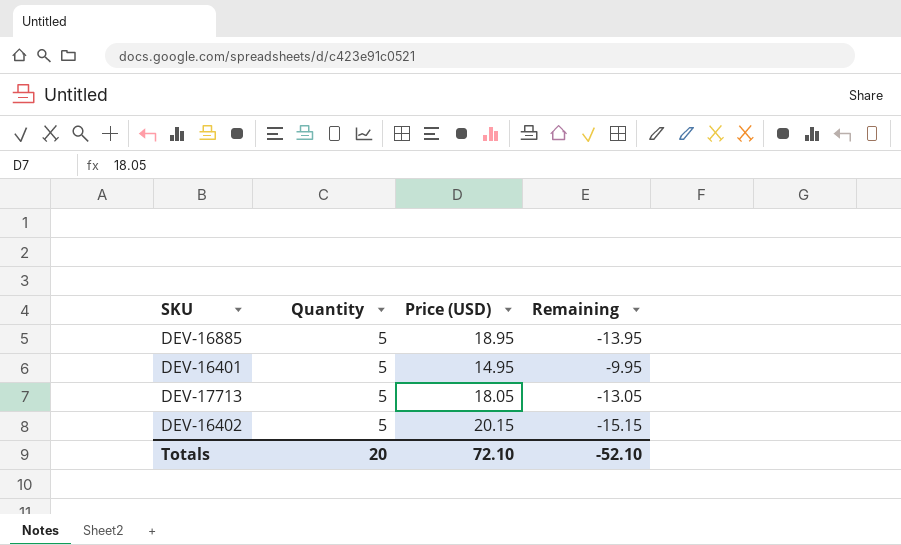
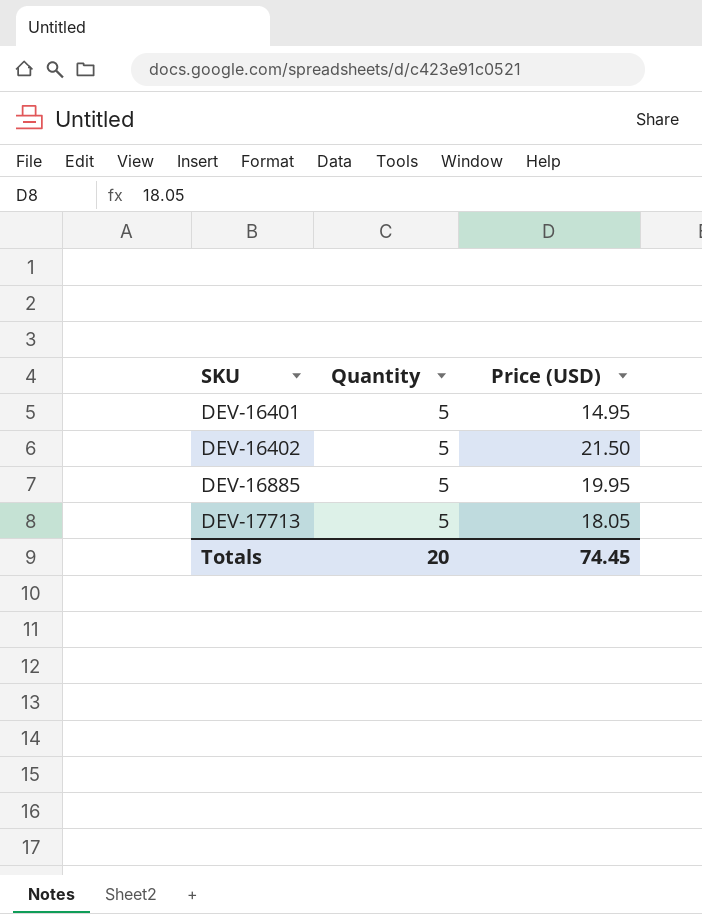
row order: none -> SKU ascending
column Remaining | formula: [Quantity] - [Price (USD)] -> none
DEV-16402 | Price (USD): 20.15 -> 21.50
DEV-16885 | Price (USD): 18.95 -> 19.95
Totals | Price (USD): 72.10 -> 74.45

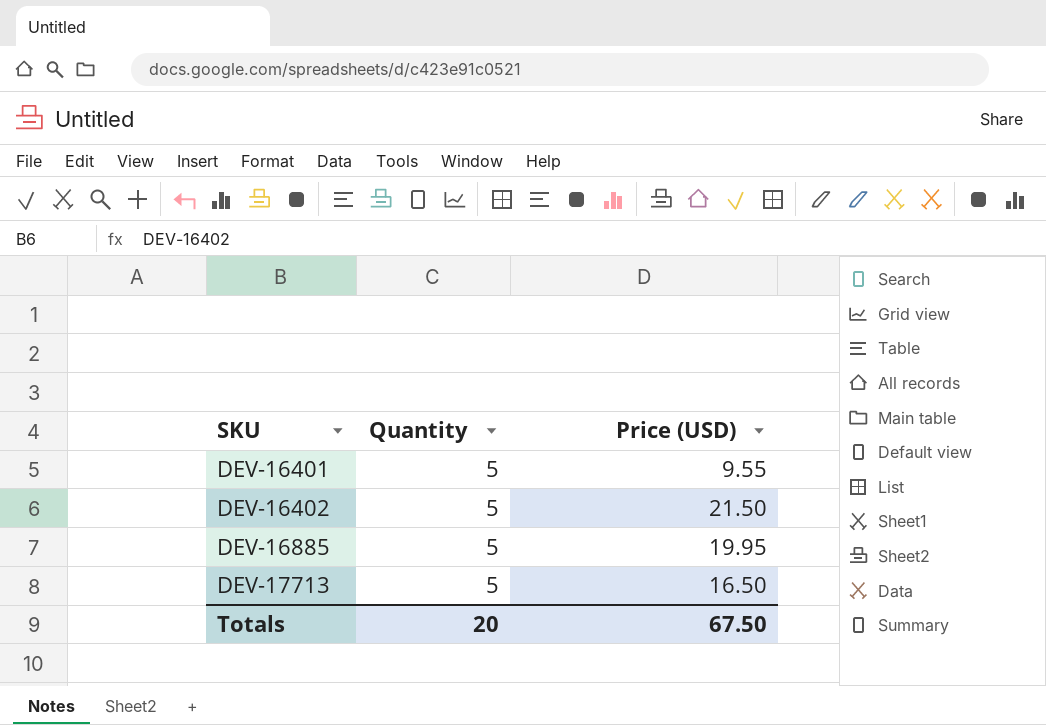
DEV-16401 | Price (USD): 14.95 -> 9.55
DEV-17713 | Price (USD): 18.05 -> 16.50
Totals | Price (USD): 74.45 -> 67.50

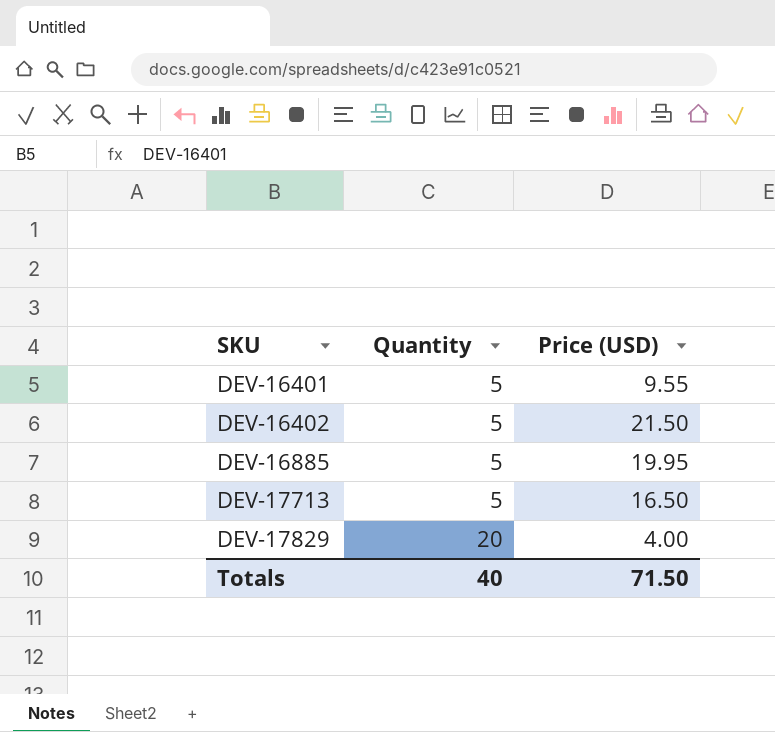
row DEV-17829: none -> 20 | 4.00
Totals | Quantity: 20 -> 40
Totals | Price (USD): 67.50 -> 71.50

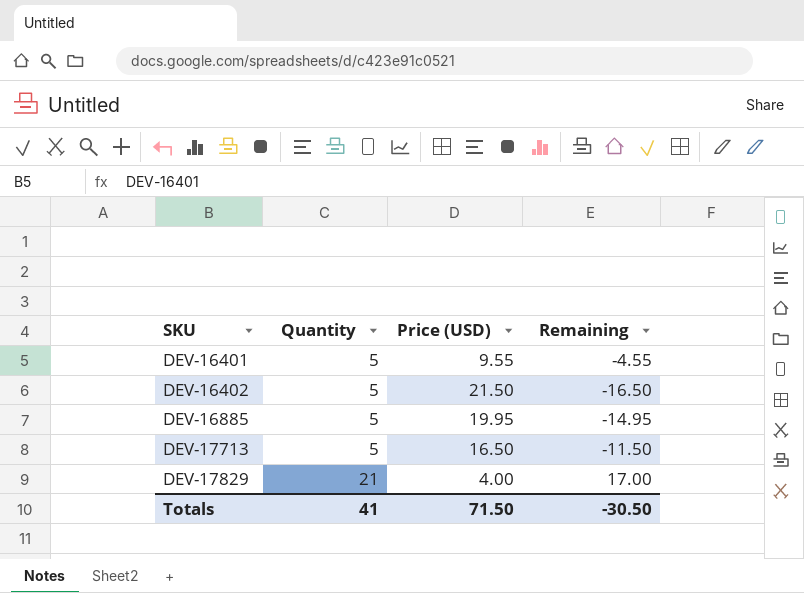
column Remaining | formula: none -> [Quantity] - [Price (USD)]
DEV-17829 | Quantity: 20 -> 21
Totals | Quantity: 40 -> 41

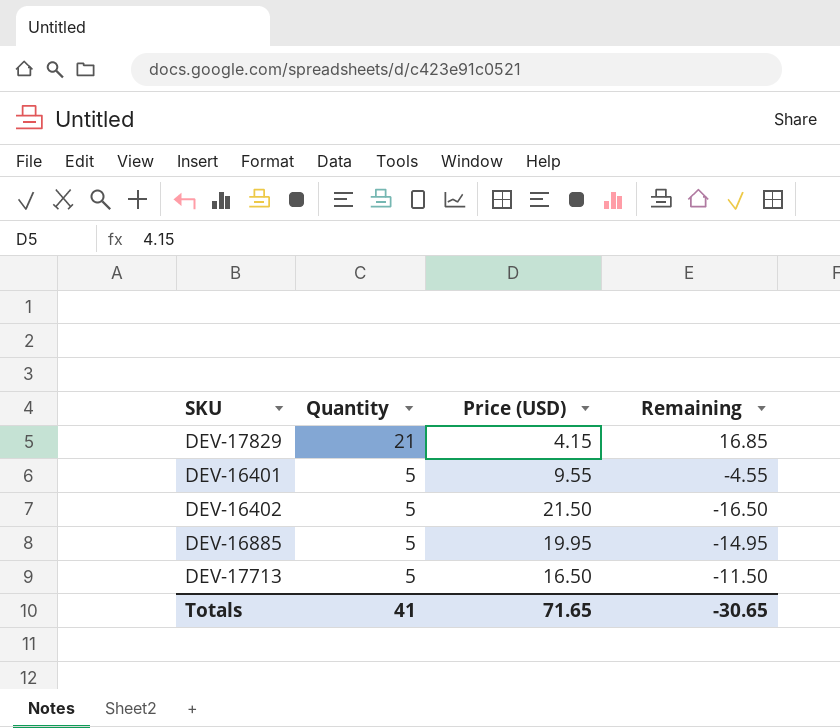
row order: SKU ascending -> Quantity descending
DEV-17829 | Price (USD): 4.00 -> 4.15
DEV-17829 | Remaining: 17.00 -> 16.85
Totals | Price (USD): 71.50 -> 71.65
Totals | Remaining: -30.50 -> -30.65

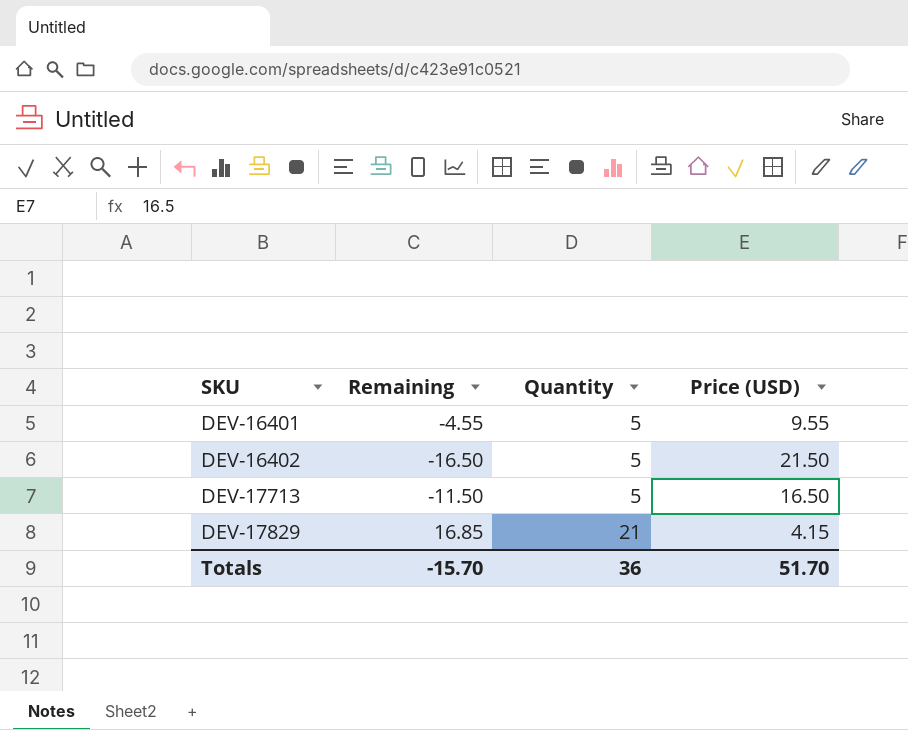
row order: Quantity descending -> SKU ascending
column Remaining | position: 4 -> 2
row DEV-16885: 5 | 19.95 | -14.95 -> none
Totals | Remaining: -30.65 -> -15.70
Totals | Quantity: 41 -> 36
Totals | Price (USD): 71.65 -> 51.70

